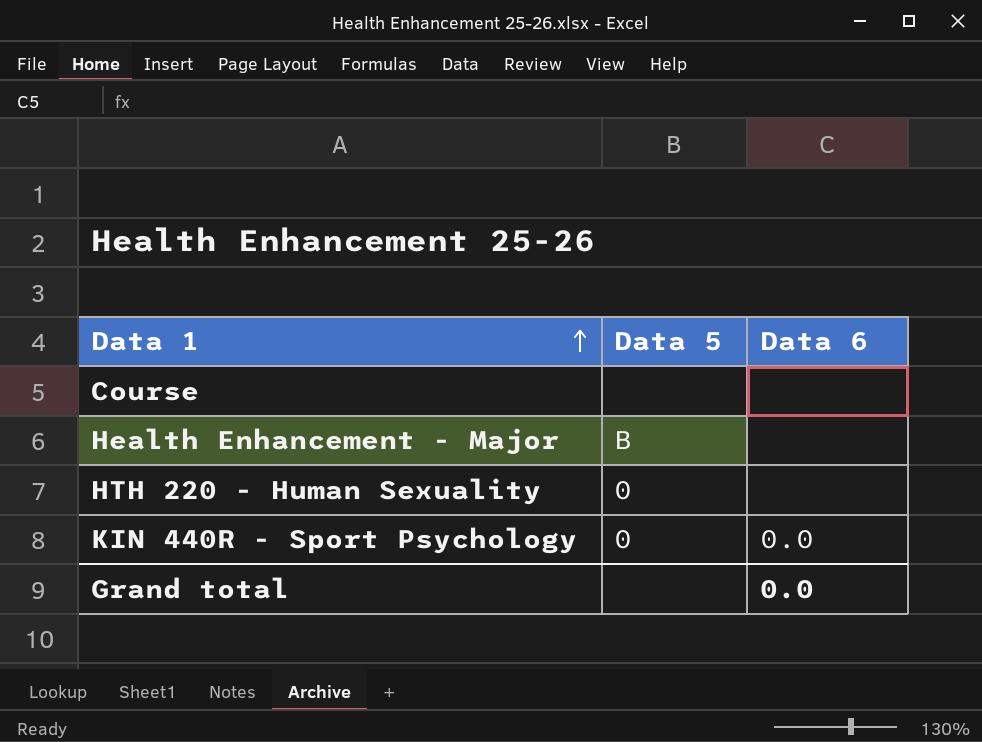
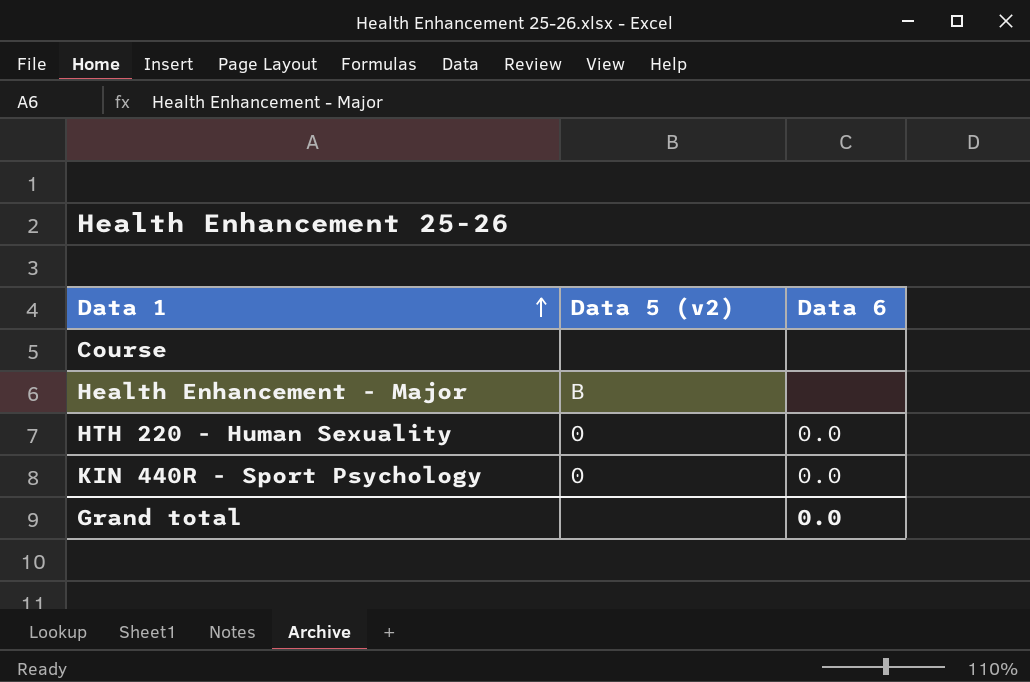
column name: Data 5 -> Data 5 (v2)
HTH 220 - Human Sexuality | Data 6: none -> 0.0

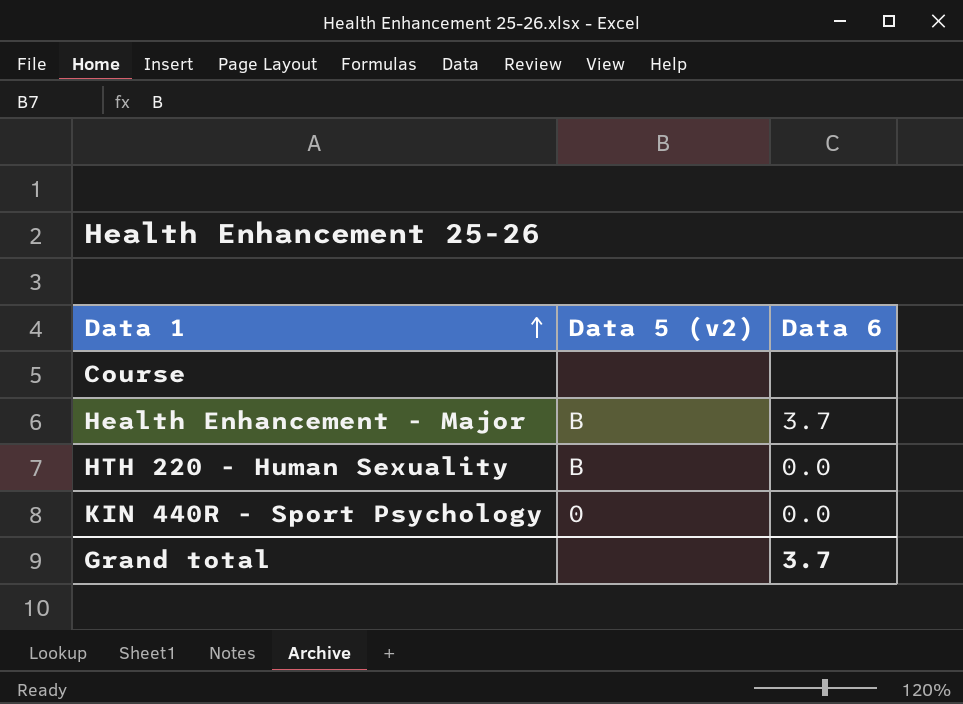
Health Enhancement - Major | Data 6: none -> 3.7
HTH 220 - Human Sexuality | Data 5 (v2): 0 -> B
Grand total | Data 6: 0.0 -> 3.7

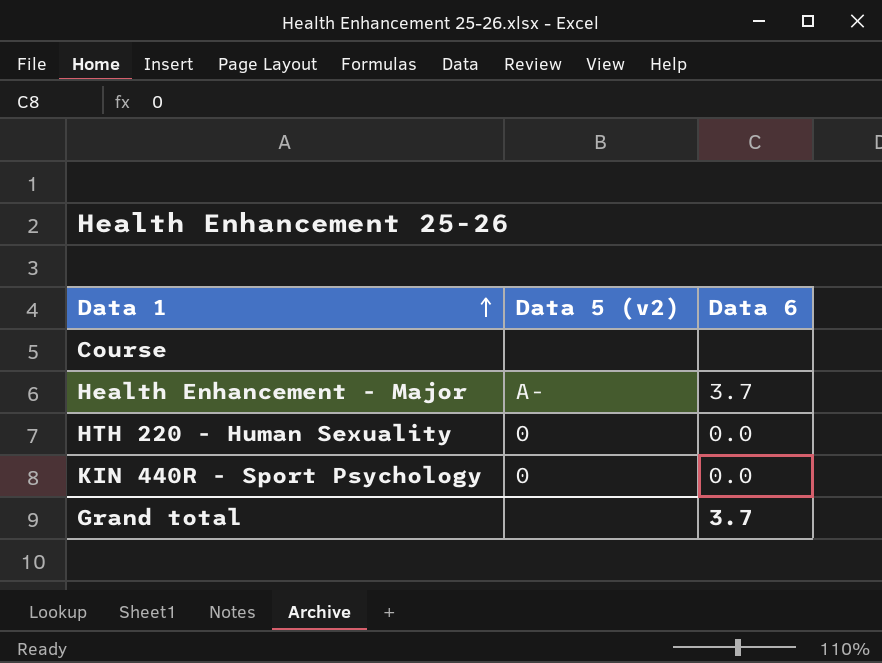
Health Enhancement - Major | Data 5 (v2): B -> A-
HTH 220 - Human Sexuality | Data 5 (v2): B -> 0

